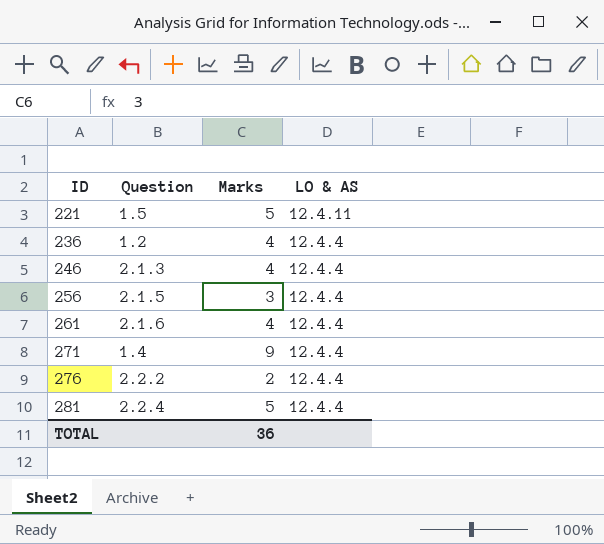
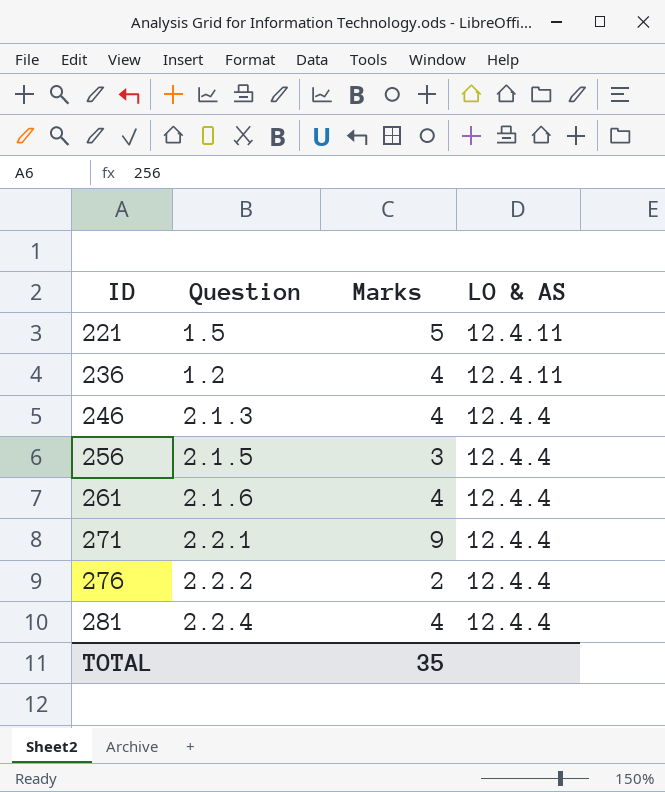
236 | LO & AS: 12.4.4 -> 12.4.11
271 | Question: 1.4 -> 2.2.1
281 | Marks: 5 -> 4
TOTAL | Marks: 36 -> 35

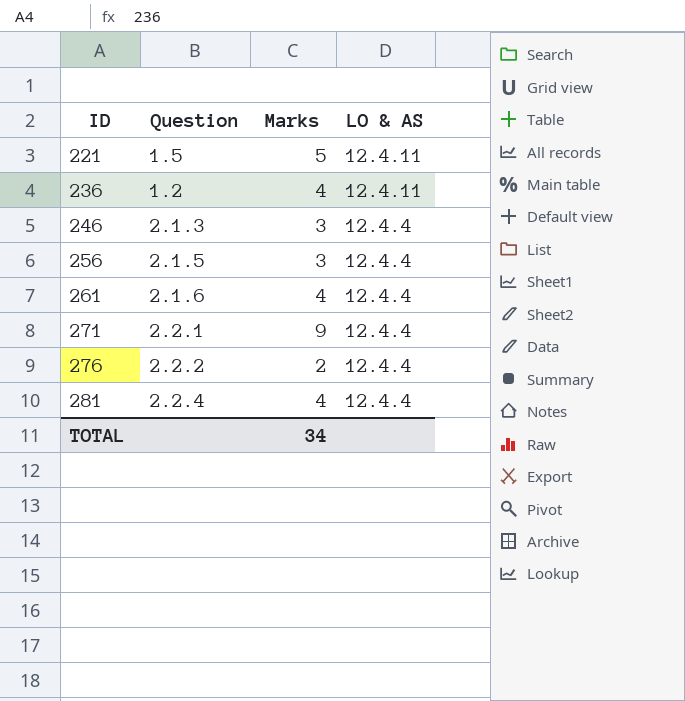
246 | Marks: 4 -> 3
TOTAL | Marks: 35 -> 34

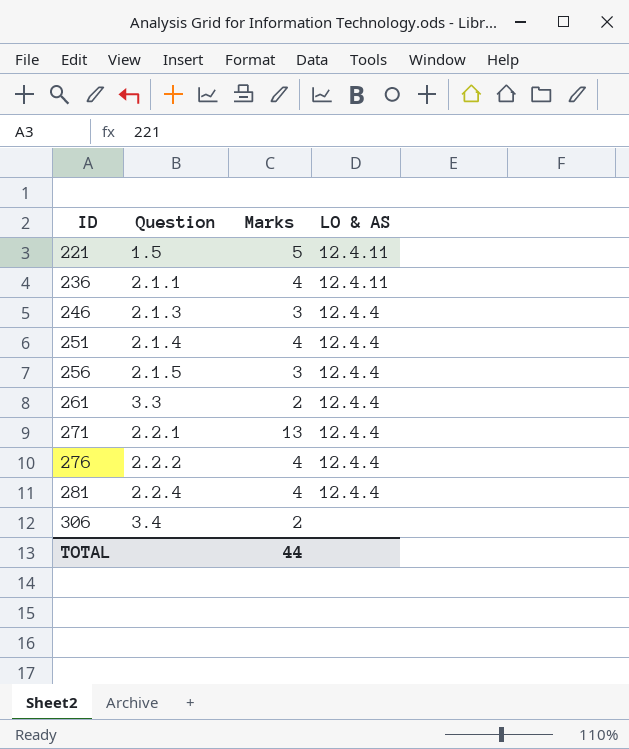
236 | Question: 1.2 -> 2.1.1
row 251: none -> 2.1.4 | 4 | 12.4.4
261 | Question: 2.1.6 -> 3.3
261 | Marks: 4 -> 2
271 | Marks: 9 -> 13
276 | Marks: 2 -> 4
row 306: none -> 3.4 | 2 | none
TOTAL | Marks: 34 -> 44

